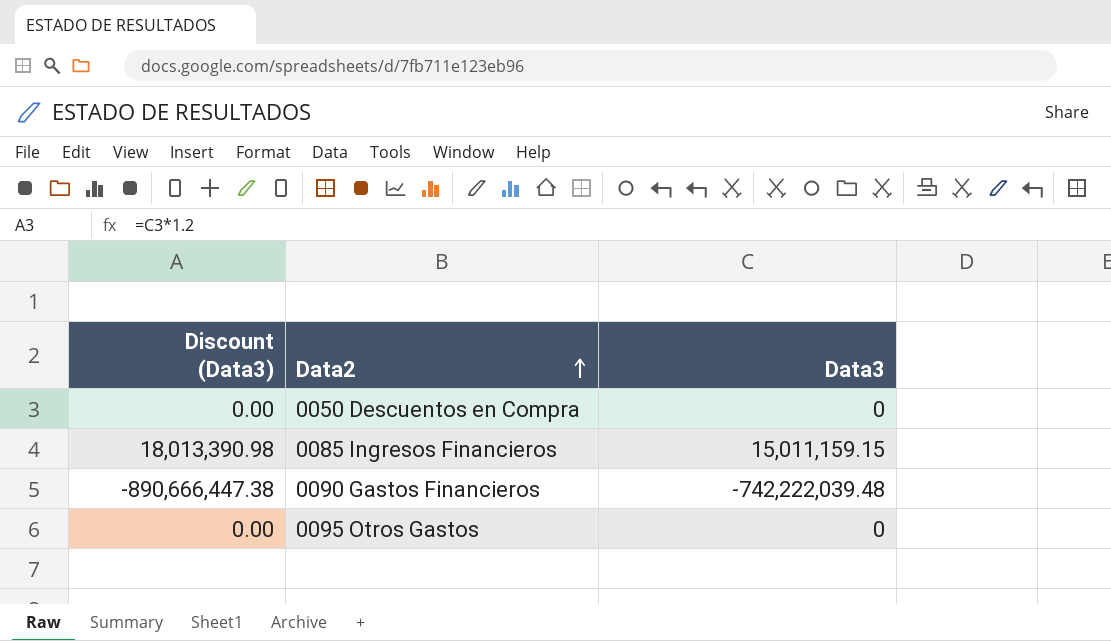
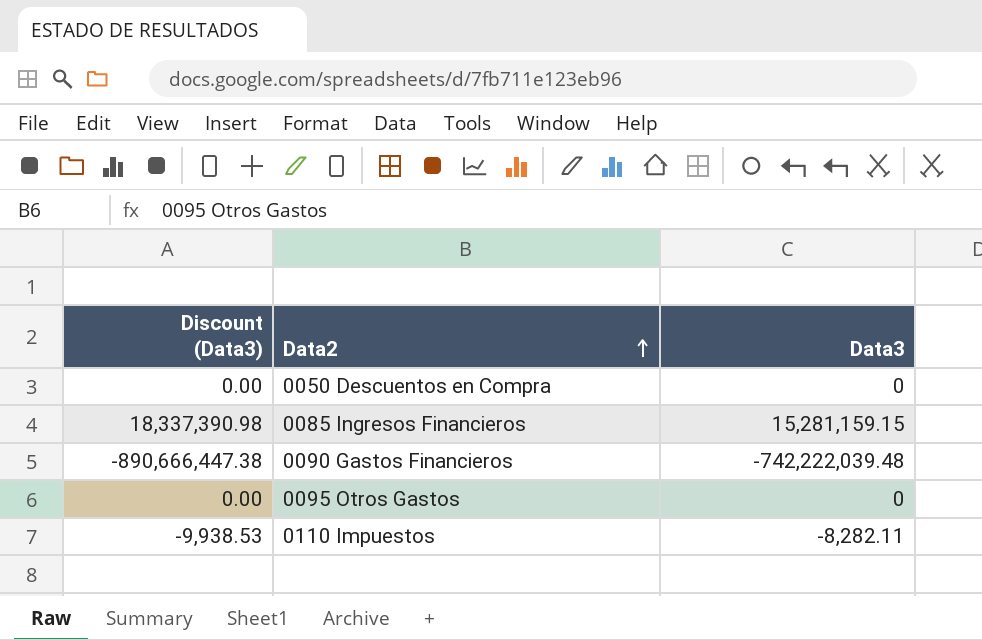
0085 Ingresos Financieros | Discount (Data3): 18,013,390.98 -> 18,337,390.98
0085 Ingresos Financieros | Data3: 15,011,159.15 -> 15,281,159.15
row 0110 Impuestos: none -> -9,938.53 | -8,282.11

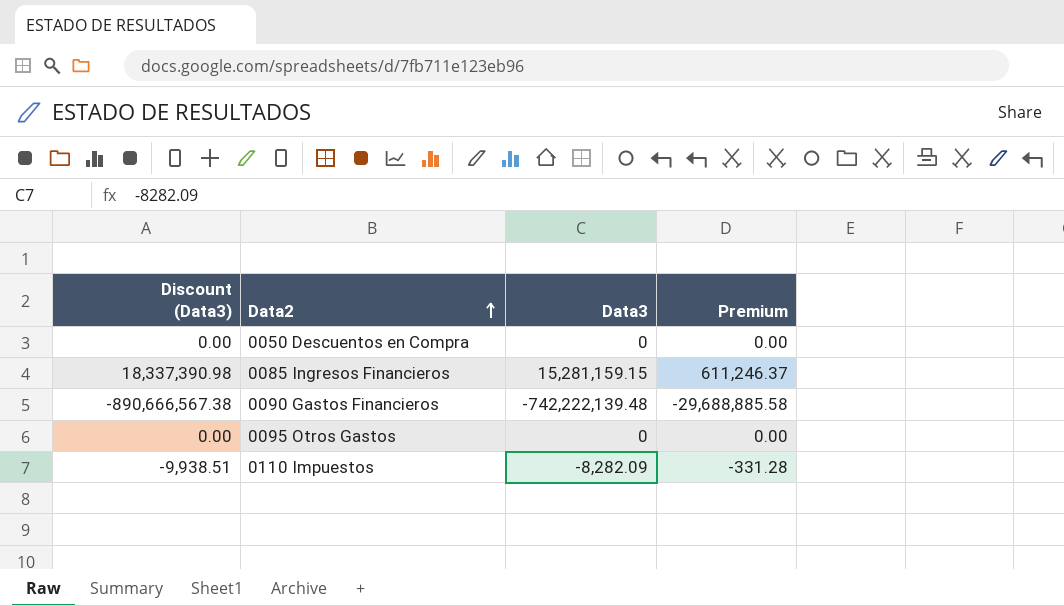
column Premium | formula: none -> [Data3] * 0.04
0090 Gastos Financieros | Discount (Data3): -890,666,447.38 -> -890,666,567.38
0090 Gastos Financieros | Data3: -742,222,039.48 -> -742,222,139.48
0110 Impuestos | Discount (Data3): -9,938.53 -> -9,938.51
0110 Impuestos | Data3: -8,282.11 -> -8,282.09

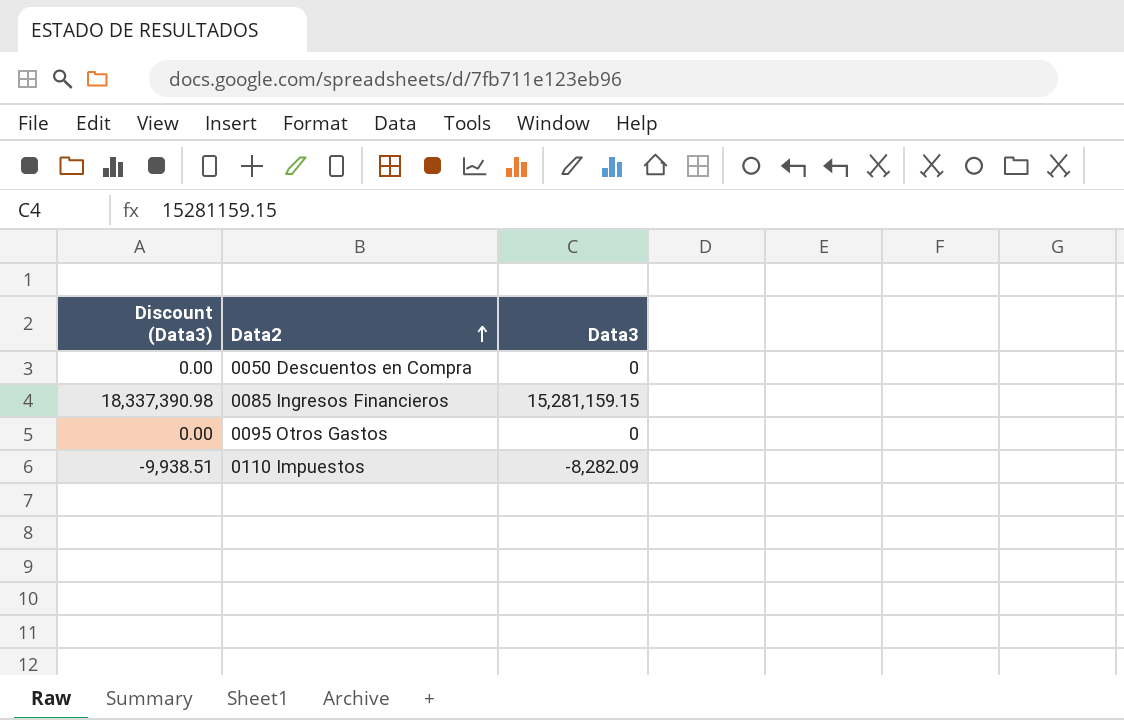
column Premium | formula: [Data3] * 0.04 -> none
row 0090 Gastos Financieros: -890,666,567.38 | -742,222,139.48 | -29,688,885.58 -> none

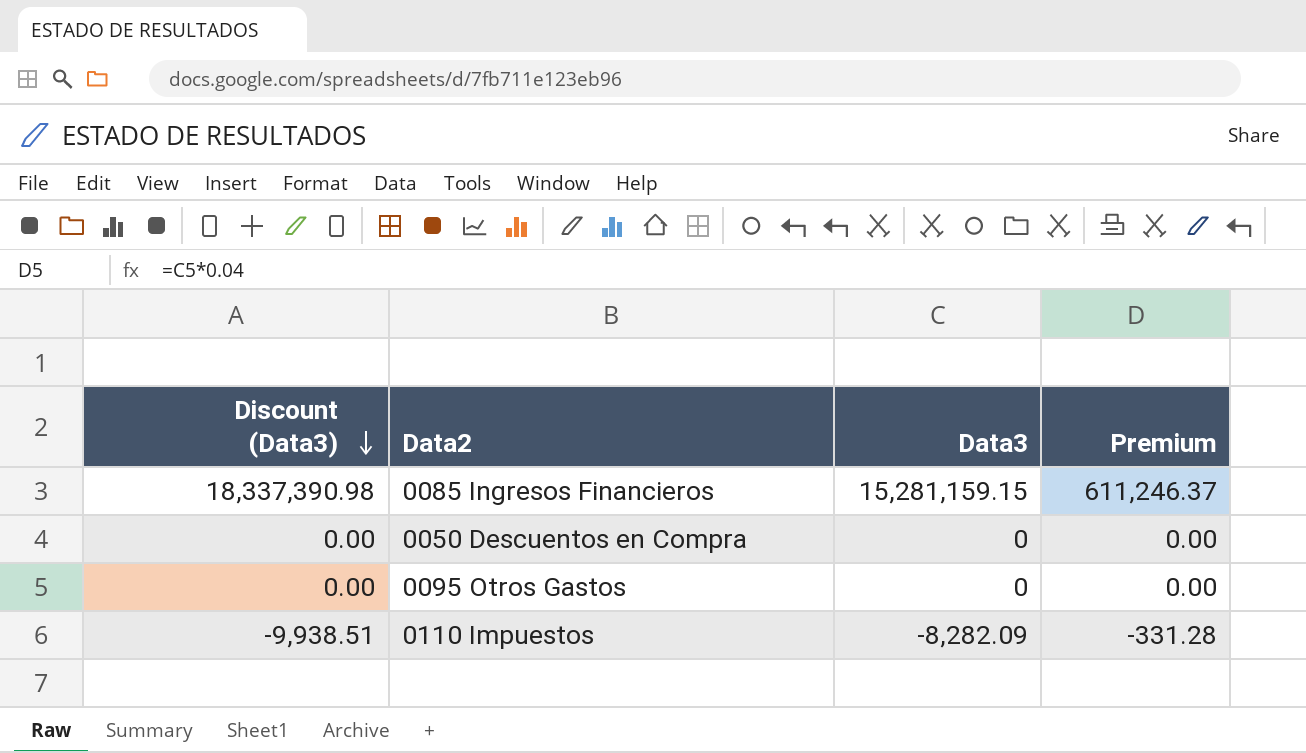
row order: Data2 ascending -> Discount (Data3) descending
column Premium | formula: none -> [Data3] * 0.04

